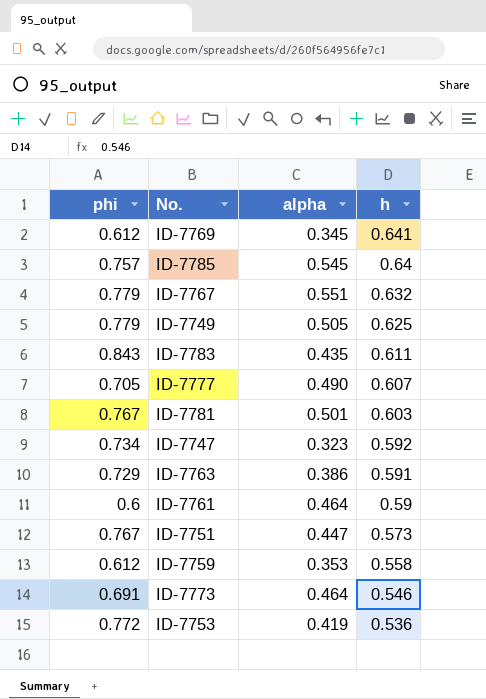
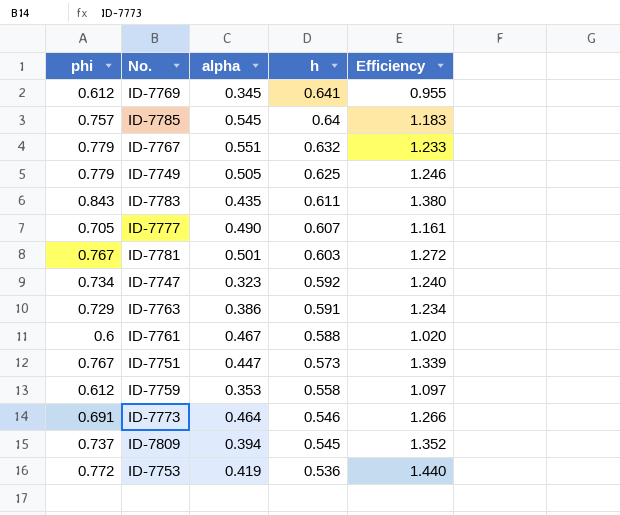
column Efficiency | formula: none -> [phi] / [h]
ID-7761 | alpha: 0.464 -> 0.467
ID-7761 | h: 0.59 -> 0.588
row ID-7809: none -> 0.737 | 0.394 | 0.545 | 1.352

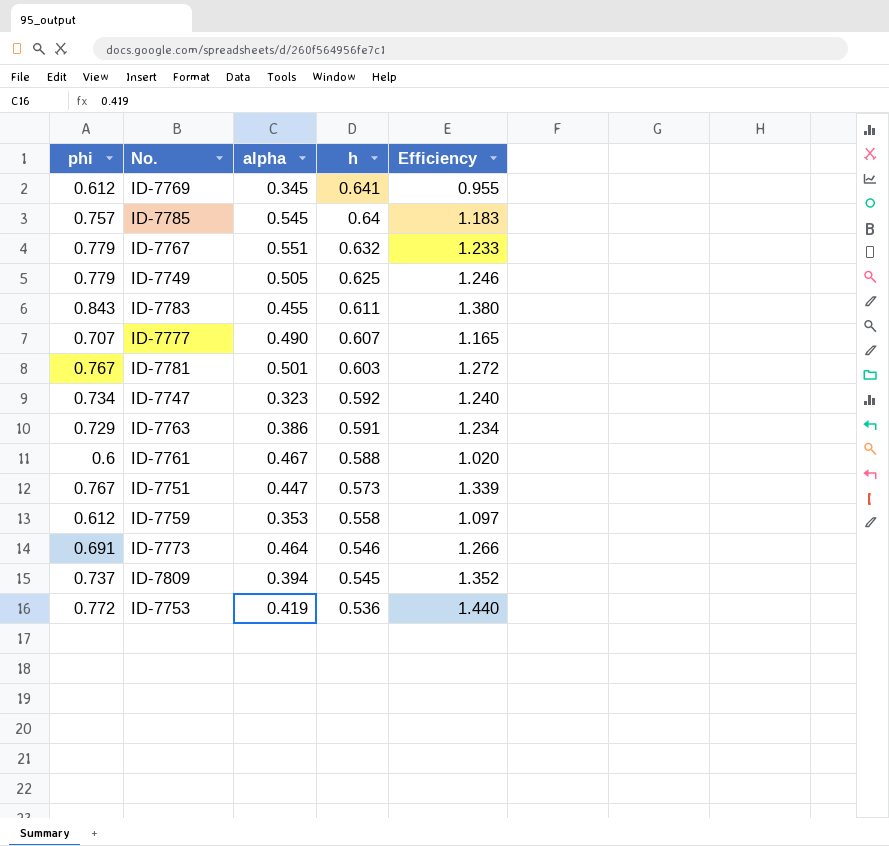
ID-7783 | alpha: 0.435 -> 0.455
ID-7777 | phi: 0.705 -> 0.707
ID-7777 | Efficiency: 1.161 -> 1.165

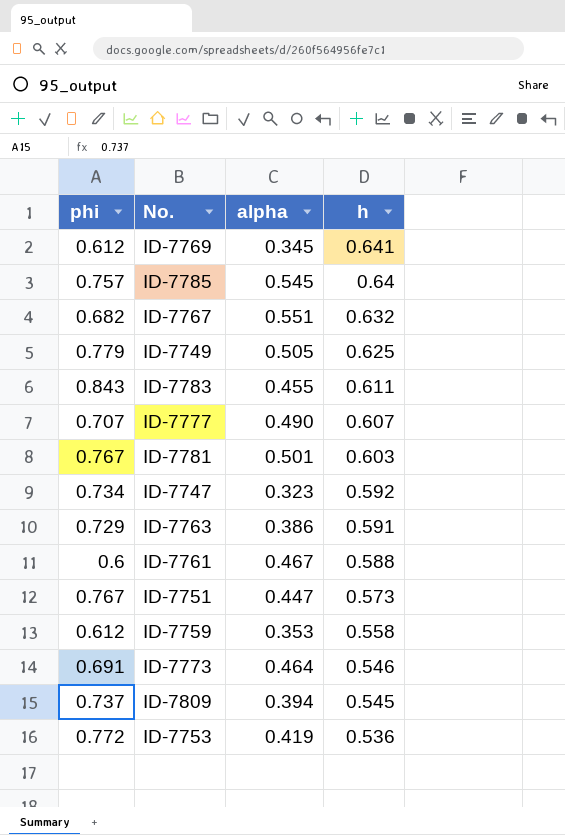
column Efficiency | formula: [phi] / [h] -> none
ID-7767 | phi: 0.779 -> 0.682

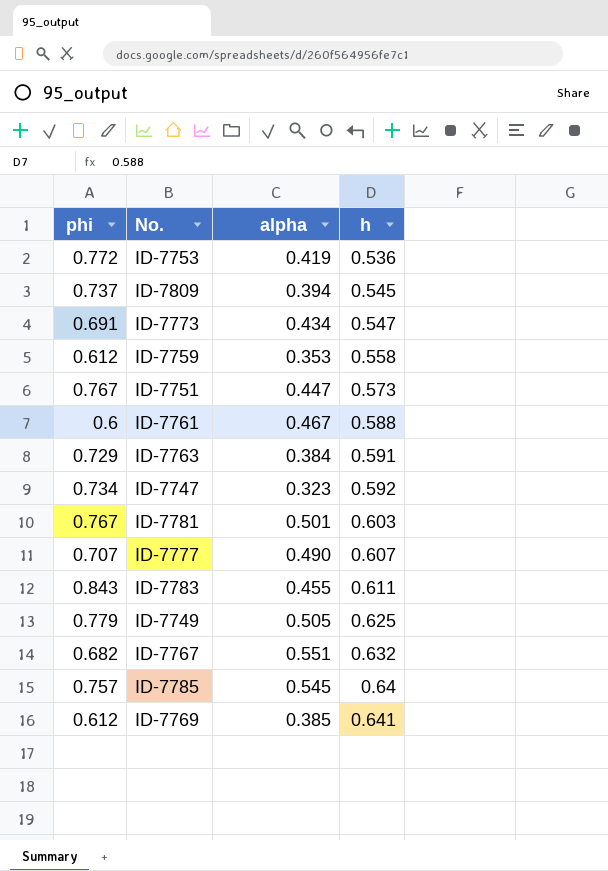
row order: h descending -> h ascending
ID-7773 | alpha: 0.464 -> 0.434
ID-7773 | h: 0.546 -> 0.547
ID-7763 | alpha: 0.386 -> 0.384
ID-7769 | alpha: 0.345 -> 0.385

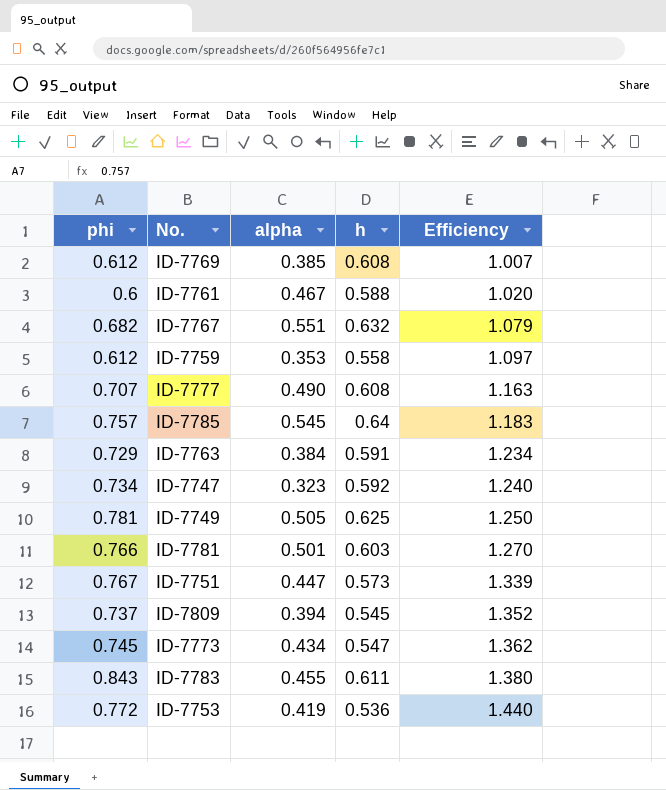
row order: h ascending -> Efficiency ascending
column Efficiency | formula: none -> [phi] / [h]
ID-7769 | h: 0.641 -> 0.608
ID-7777 | h: 0.607 -> 0.608
ID-7749 | phi: 0.779 -> 0.781
ID-7781 | phi: 0.767 -> 0.766
ID-7773 | phi: 0.691 -> 0.745

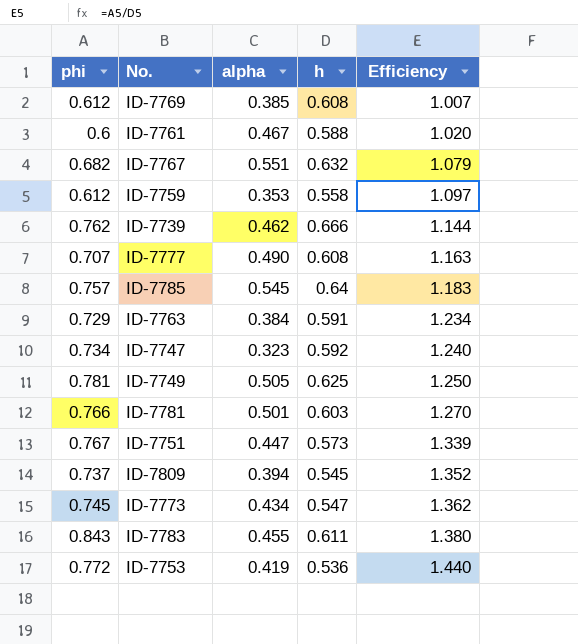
row ID-7739: none -> 0.762 | 0.462 | 0.666 | 1.144

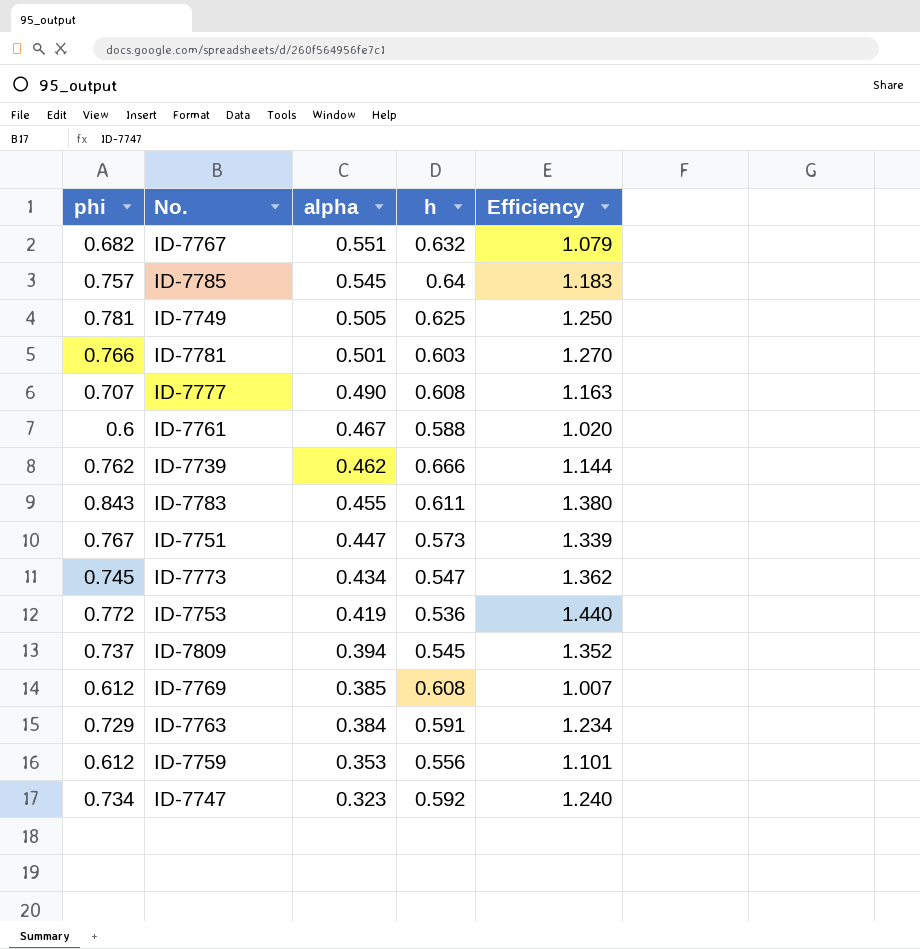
row order: Efficiency ascending -> alpha descending
ID-7759 | h: 0.558 -> 0.556
ID-7759 | Efficiency: 1.097 -> 1.101

